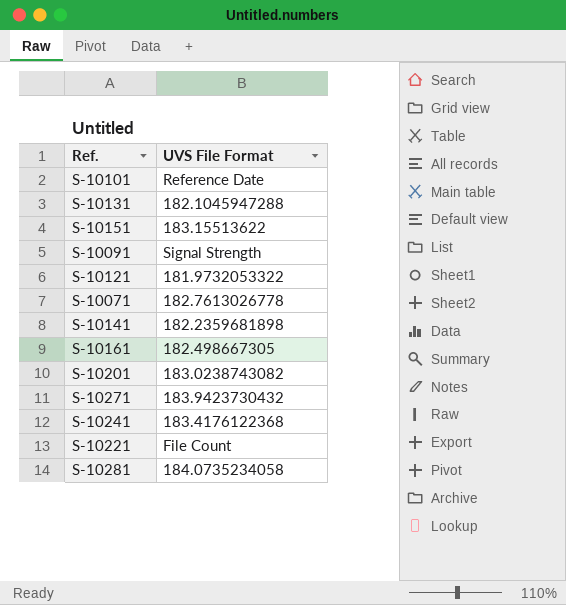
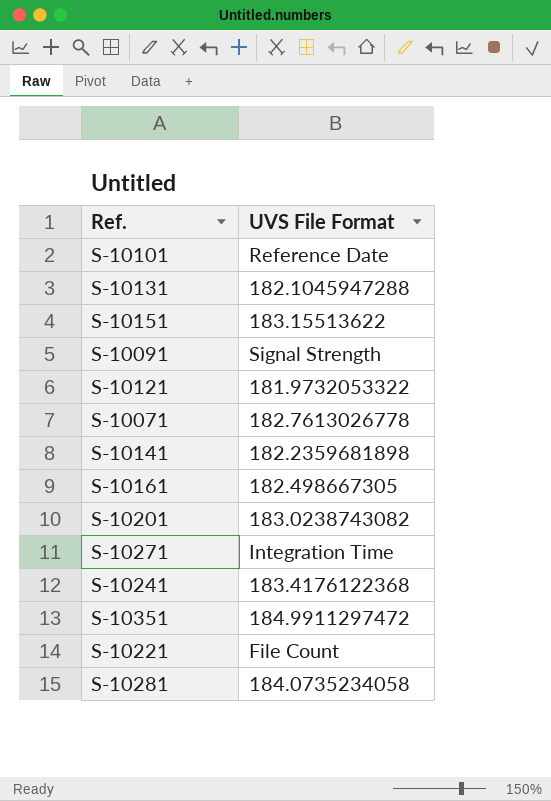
S-10271 | UVS File Format: 183.9423730432 -> Integration Time
row S-10351: none -> 184.9911297472

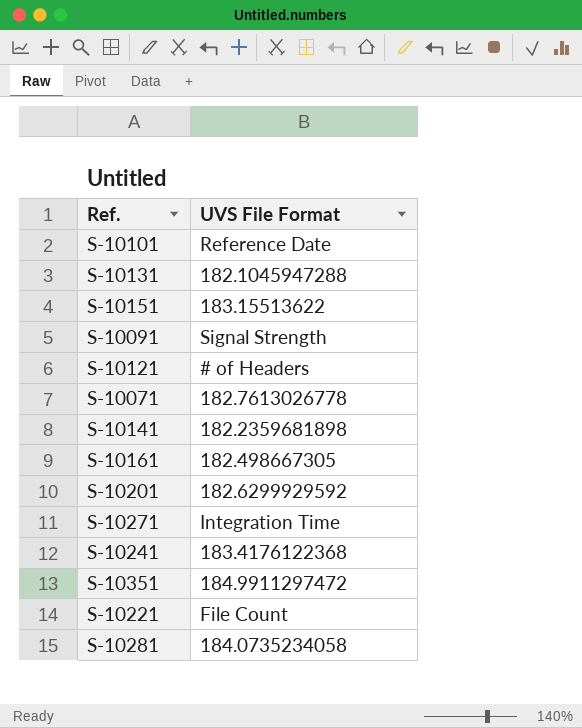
S-10121 | UVS File Format: 181.9732053322 -> # of Headers
S-10201 | UVS File Format: 183.0238743082 -> 182.6299929592

